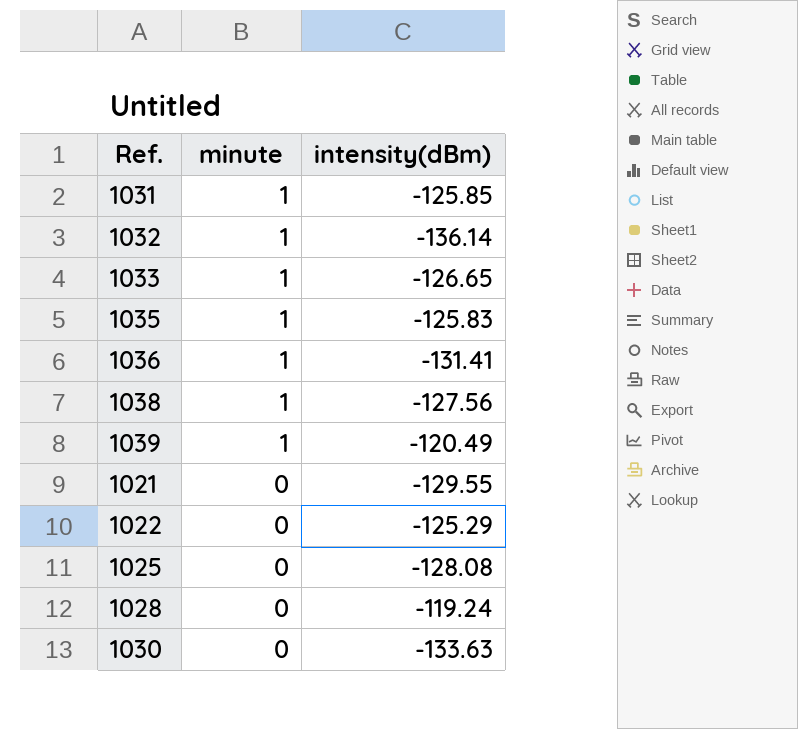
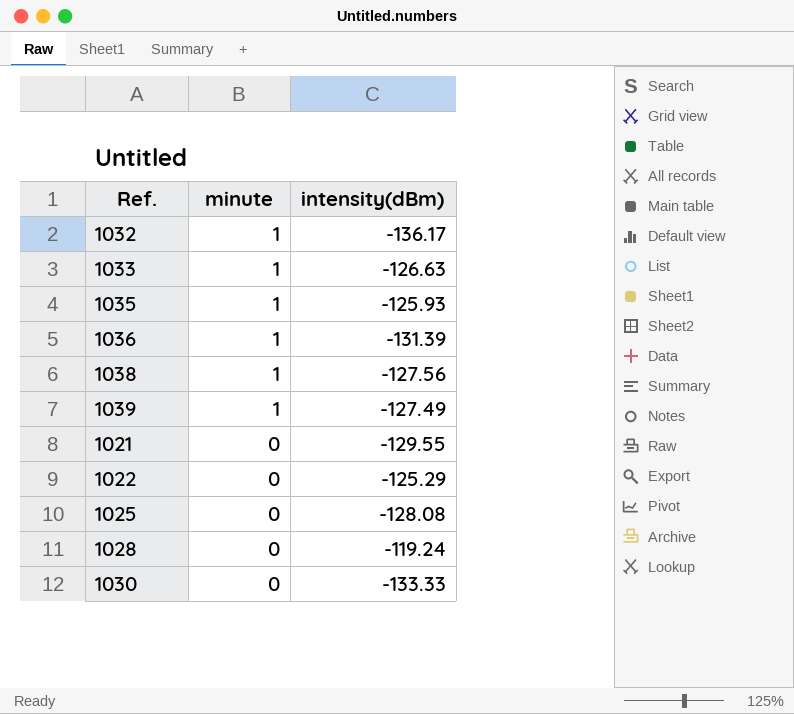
row 1031: 1 | -125.85 -> none
1032 | intensity(dBm): -136.14 -> -136.17
1033 | intensity(dBm): -126.65 -> -126.63
1035 | intensity(dBm): -125.83 -> -125.93
1036 | intensity(dBm): -131.41 -> -131.39
1039 | intensity(dBm): -120.49 -> -127.49
1030 | intensity(dBm): -133.63 -> -133.33

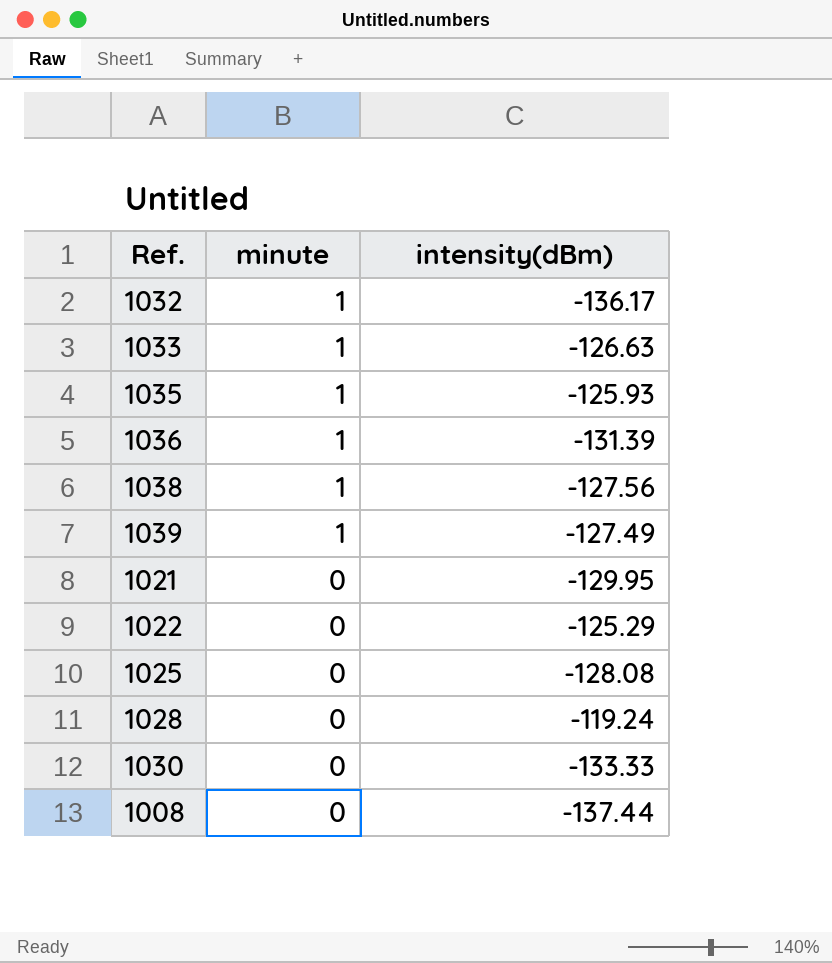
1021 | intensity(dBm): -129.55 -> -129.95
row 1008: none -> 0 | -137.44

